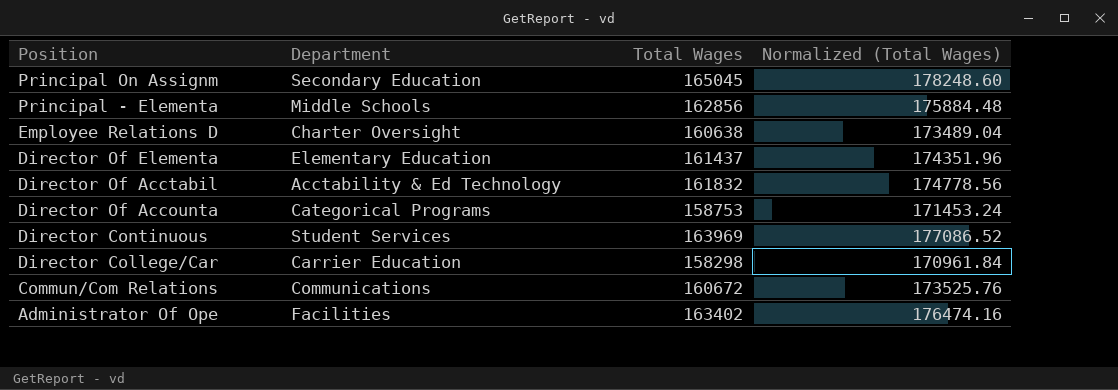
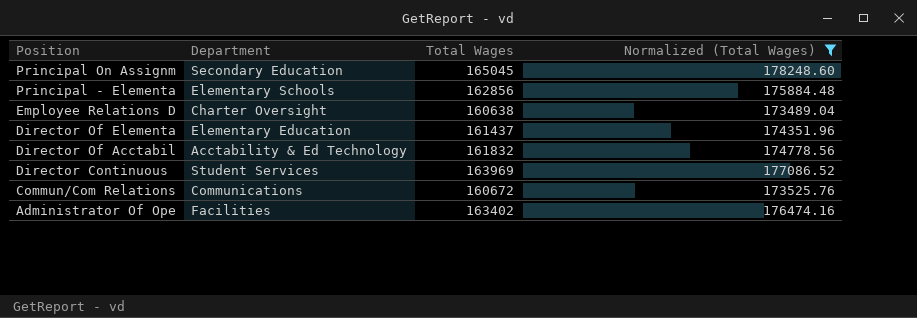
filter: none -> Normalized (Total Wages) >= 173489.04
Principal - Elementa | Department: Middle Schools -> Elementary Schools

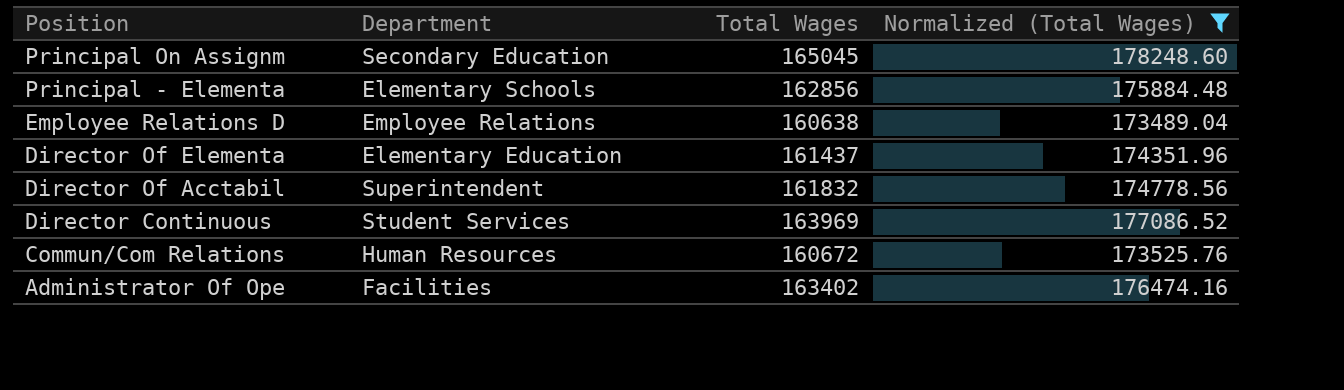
Employee Relations D | Department: Charter Oversight -> Employee Relations
Director Of Acctabil | Department: Acctability & Ed Technology -> Superintendent
Commun/Com Relations | Department: Communications -> Human Resources

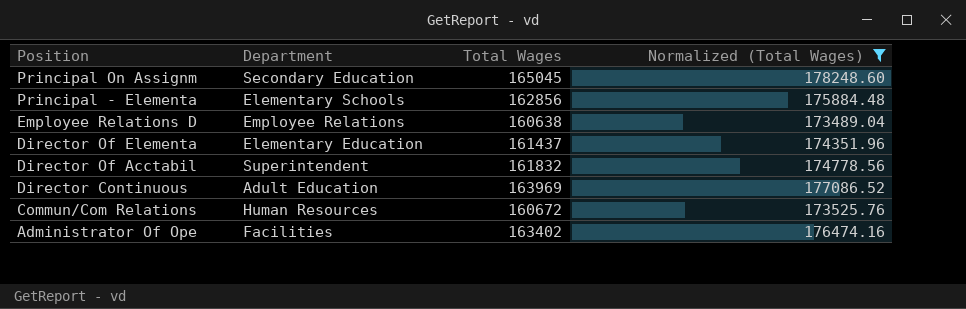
Director Continuous | Department: Student Services -> Adult Education

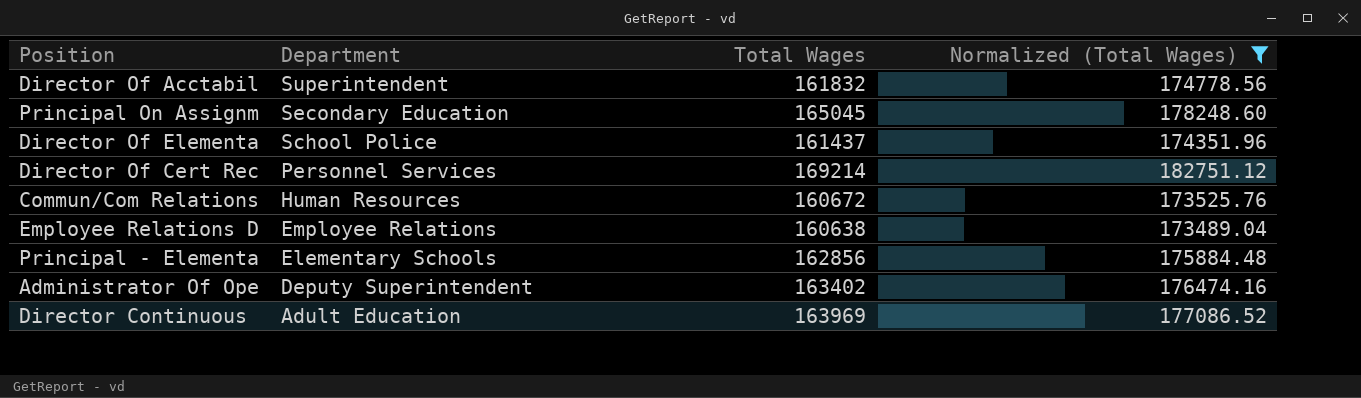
row order: Position descending -> Department descending
Director Of Elementa | Department: Elementary Education -> School Police
row Director Of Cert Rec: none -> Personnel Services | 169214 | 182751.12
Administrator Of Ope | Department: Facilities -> Deputy Superintendent

